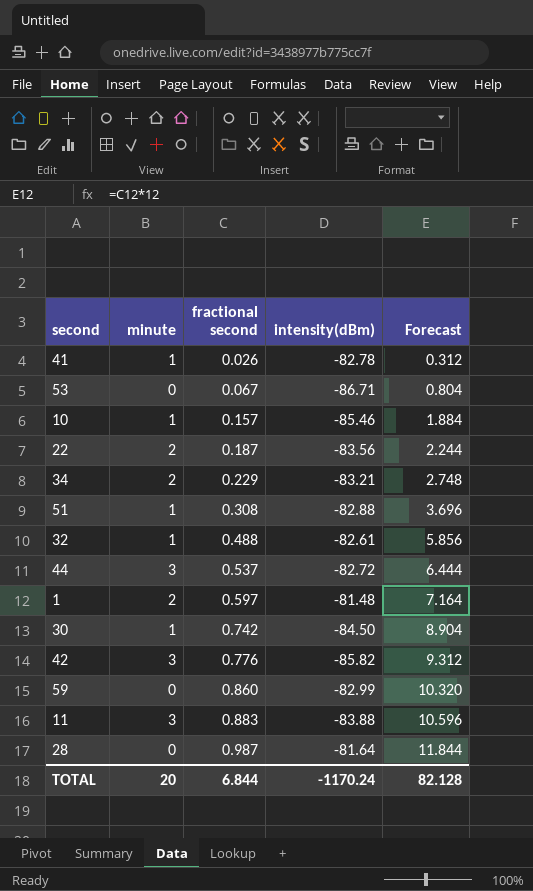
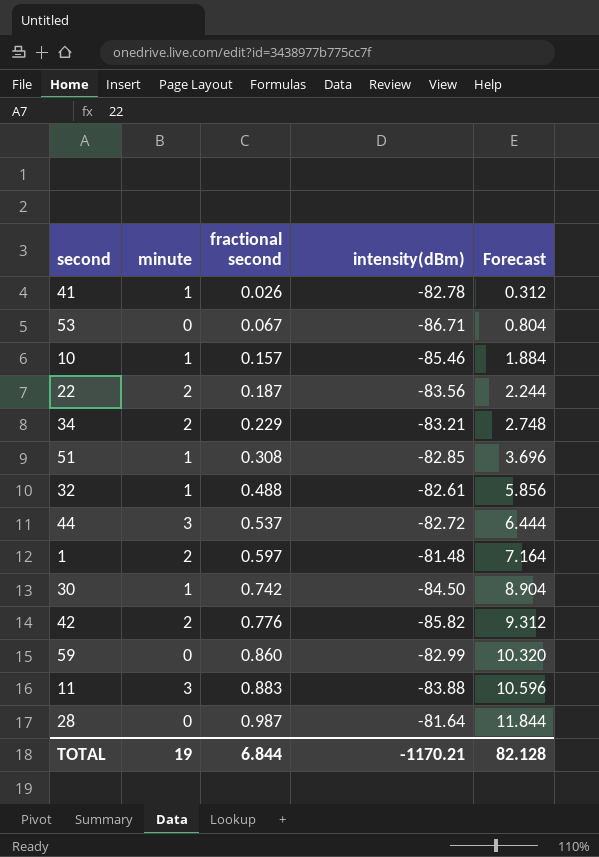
51 | intensity(dBm): -82.88 -> -82.85
42 | minute: 3 -> 2
TOTAL | minute: 20 -> 19
TOTAL | intensity(dBm): -1170.24 -> -1170.21

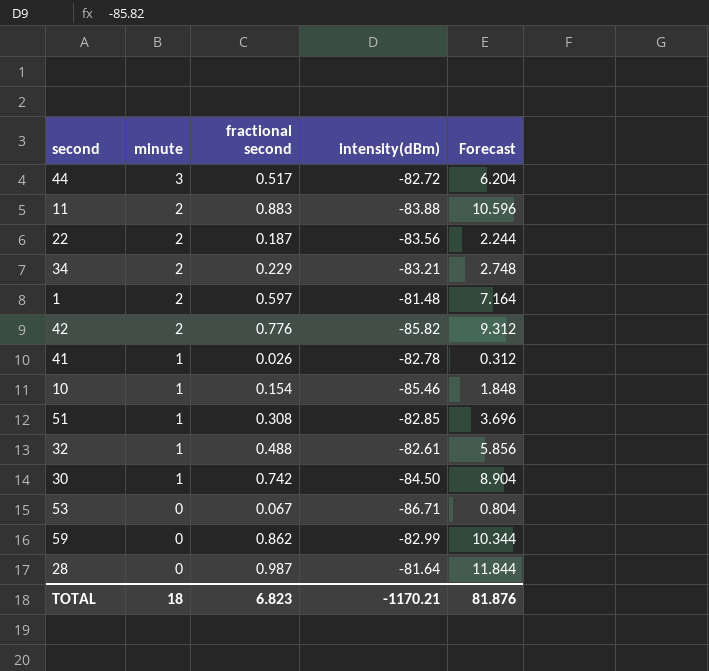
row order: fractional second ascending -> minute descending
44 | fractional second: 0.537 -> 0.517
44 | Forecast: 6.444 -> 6.204
11 | minute: 3 -> 2
10 | fractional second: 0.157 -> 0.154
10 | Forecast: 1.884 -> 1.848
59 | fractional second: 0.860 -> 0.862
59 | Forecast: 10.320 -> 10.344
TOTAL | minute: 19 -> 18
TOTAL | fractional second: 6.844 -> 6.823
TOTAL | Forecast: 82.128 -> 81.876

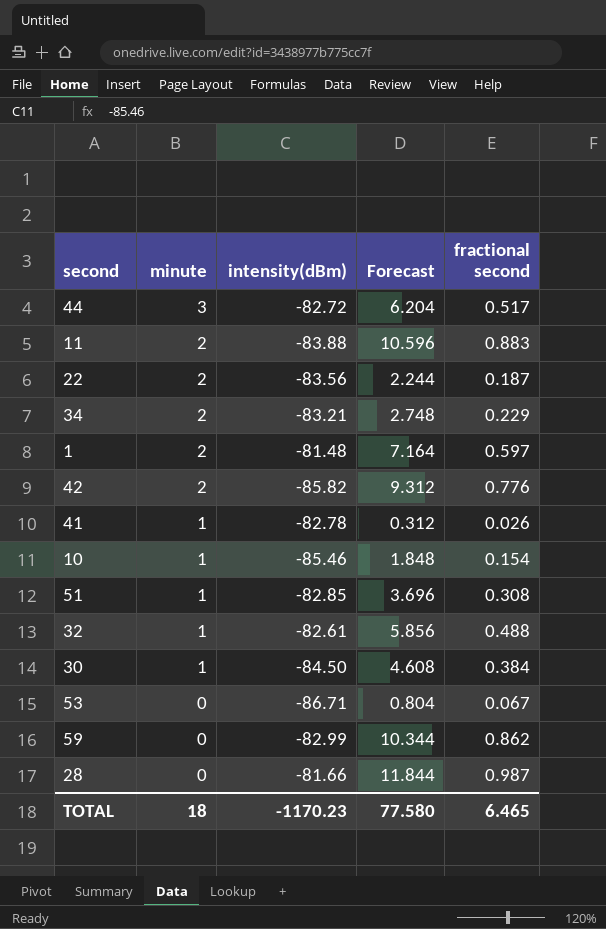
column fractional second | position: 3 -> 5
30 | Forecast: 8.904 -> 4.608
30 | fractional second: 0.742 -> 0.384
28 | intensity(dBm): -81.64 -> -81.66
TOTAL | intensity(dBm): -1170.21 -> -1170.23
TOTAL | Forecast: 81.876 -> 77.580
TOTAL | fractional second: 6.823 -> 6.465

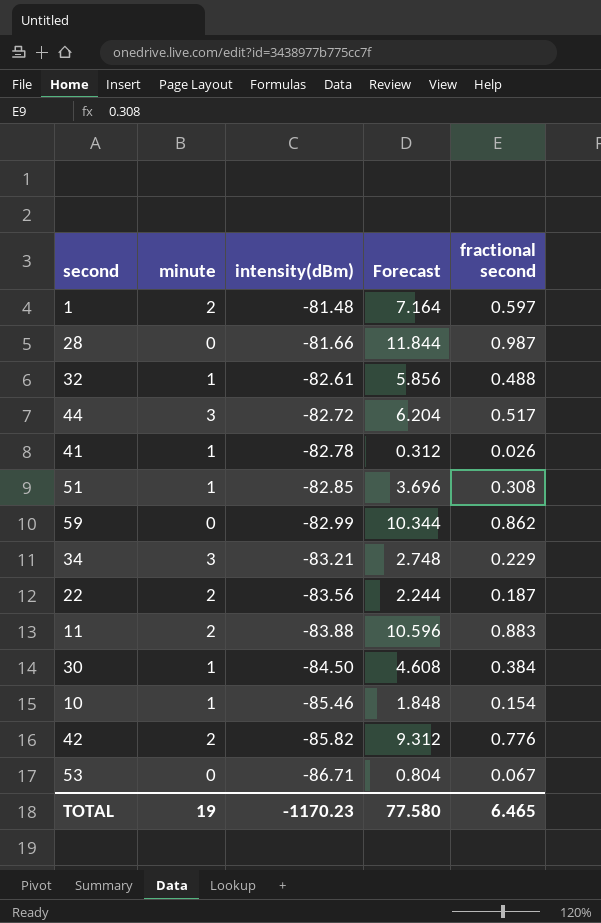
row order: minute descending -> intensity(dBm) descending
34 | minute: 2 -> 3
TOTAL | minute: 18 -> 19

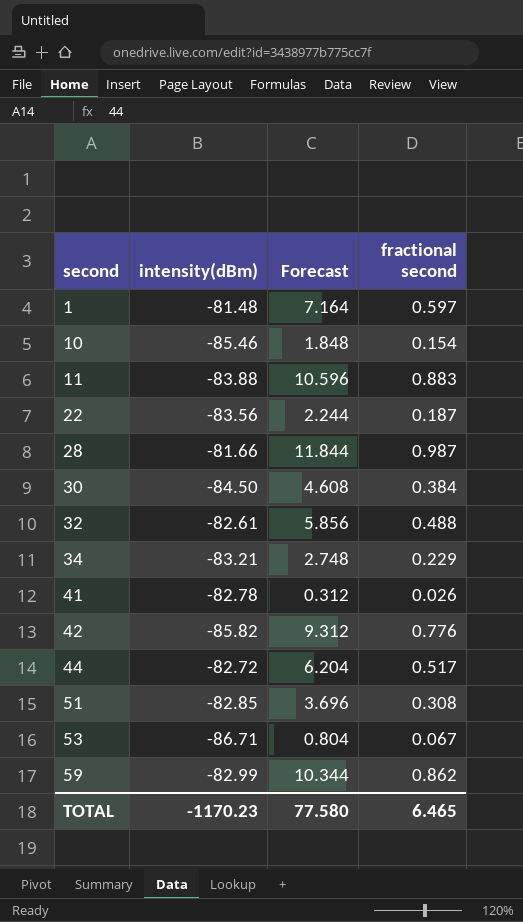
row order: intensity(dBm) descending -> second ascending
column minute | position: 2 -> none

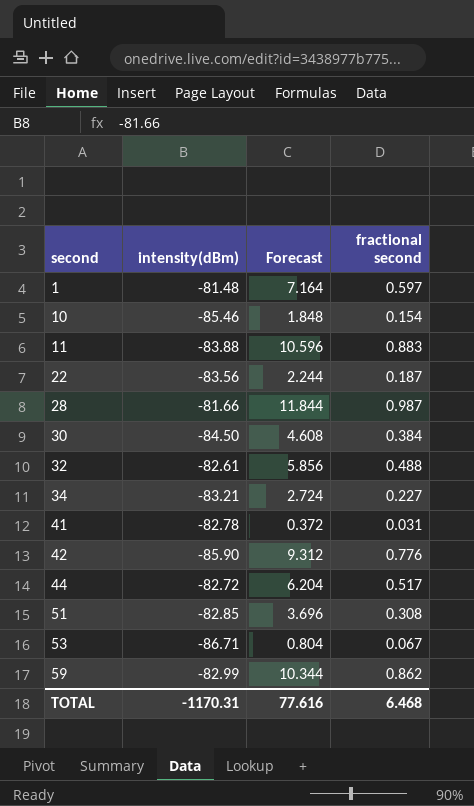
34 | Forecast: 2.748 -> 2.724
34 | fractional second: 0.229 -> 0.227
41 | Forecast: 0.312 -> 0.372
41 | fractional second: 0.026 -> 0.031
42 | intensity(dBm): -85.82 -> -85.90
TOTAL | intensity(dBm): -1170.23 -> -1170.31
TOTAL | Forecast: 77.580 -> 77.616
TOTAL | fractional second: 6.465 -> 6.468

